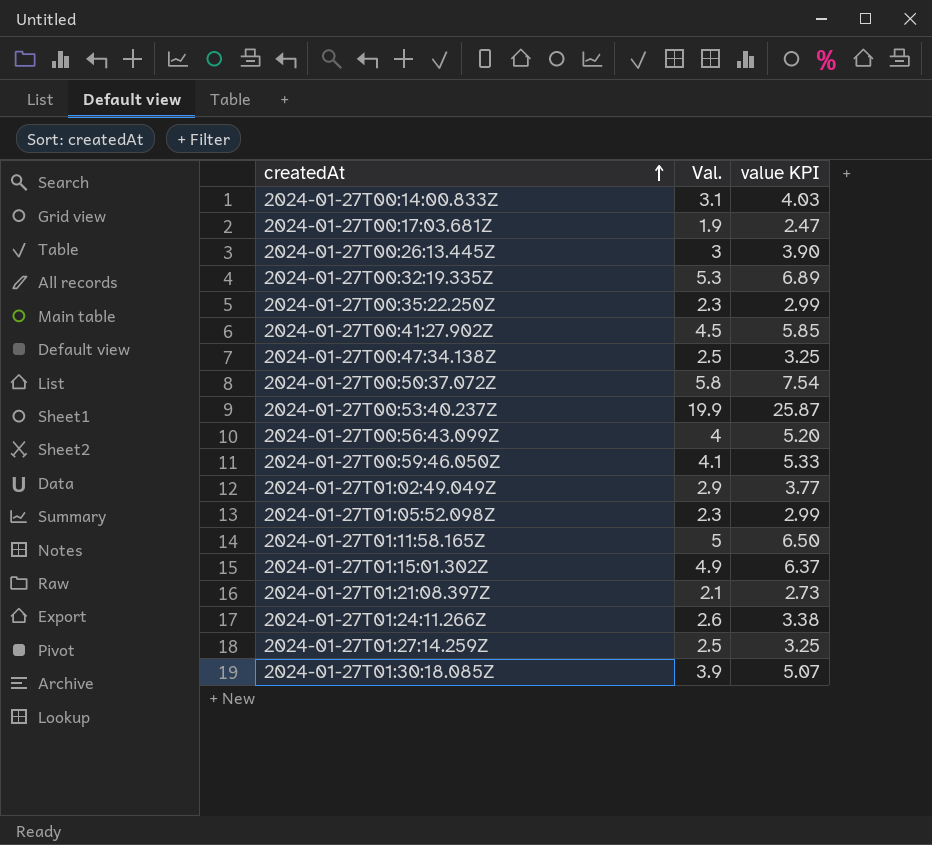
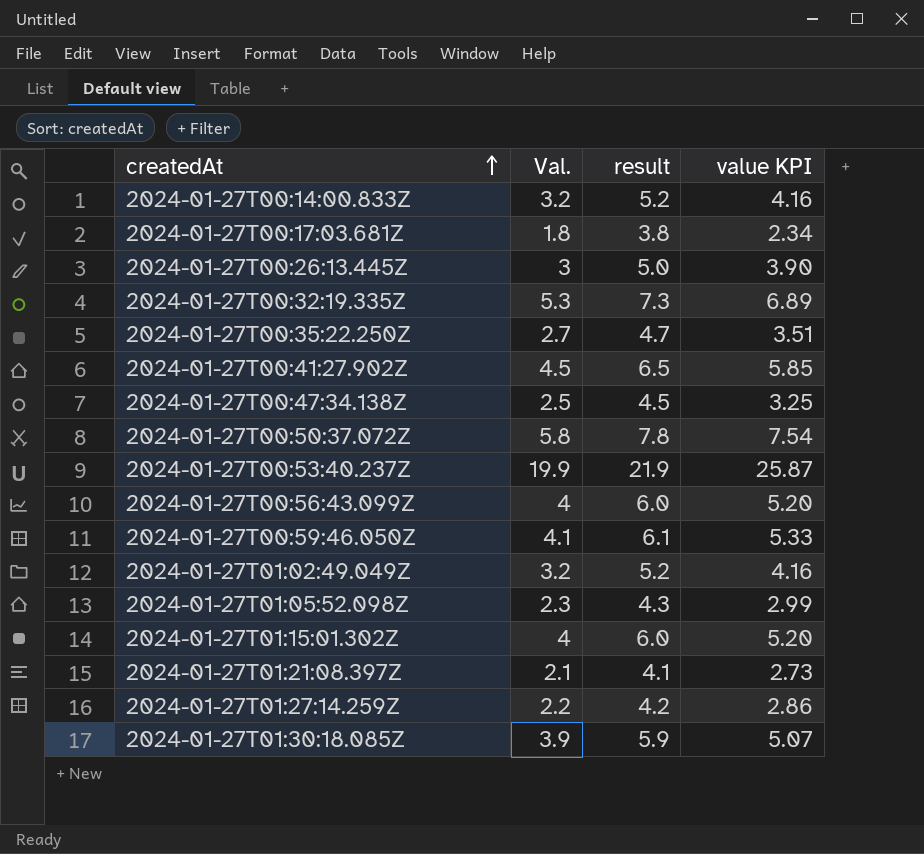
column result | formula: none -> [Val.] + 2
row 2024-01-27T01:11:58.165Z: 5 | 6.50 -> none
row 2024-01-27T01:24:11.266Z: 2.6 | 3.38 -> none
2024-01-27T00:14:00.833Z | Val.: 3.1 -> 3.2
2024-01-27T00:14:00.833Z | value KPI: 4.03 -> 4.16
2024-01-27T00:17:03.681Z | Val.: 1.9 -> 1.8
2024-01-27T00:17:03.681Z | value KPI: 2.47 -> 2.34
2024-01-27T00:35:22.250Z | Val.: 2.3 -> 2.7
2024-01-27T00:35:22.250Z | value KPI: 2.99 -> 3.51
2024-01-27T01:02:49.049Z | Val.: 2.9 -> 3.2
2024-01-27T01:02:49.049Z | value KPI: 3.77 -> 4.16
2024-01-27T01:15:01.302Z | Val.: 4.9 -> 4
2024-01-27T01:15:01.302Z | value KPI: 6.37 -> 5.20
2024-01-27T01:27:14.259Z | Val.: 2.5 -> 2.2
2024-01-27T01:27:14.259Z | value KPI: 3.25 -> 2.86

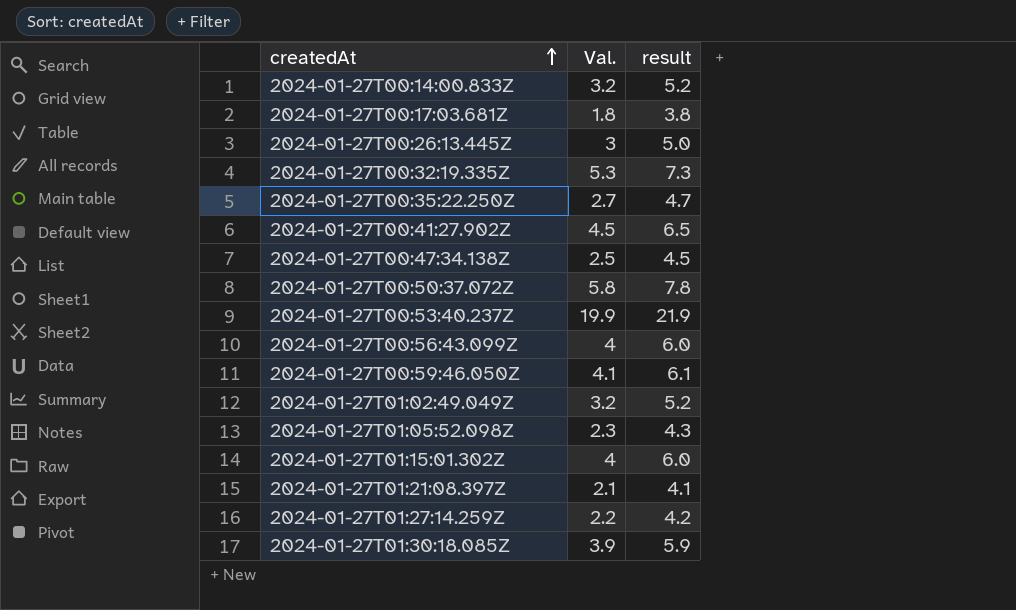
column value KPI | formula: [Val.] * 1.3 -> none

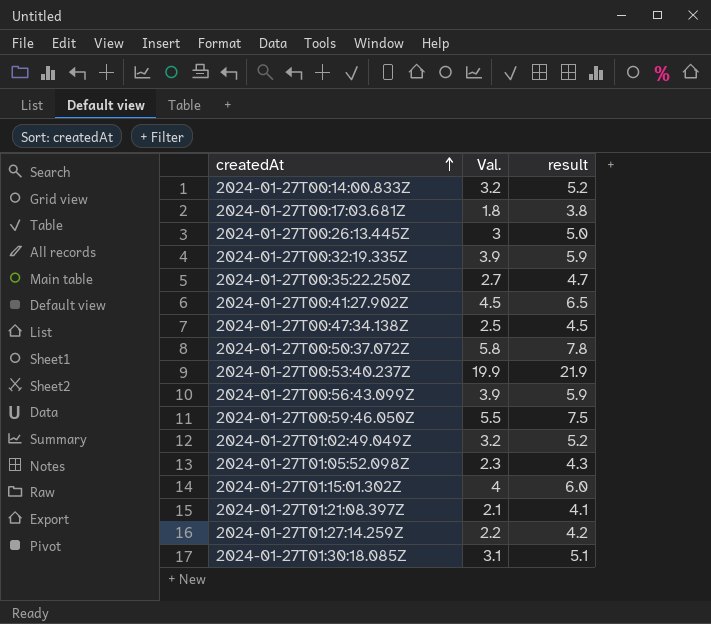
2024-01-27T00:32:19.335Z | Val.: 5.3 -> 3.9
2024-01-27T00:32:19.335Z | result: 7.3 -> 5.9
2024-01-27T00:56:43.099Z | Val.: 4 -> 3.9
2024-01-27T00:56:43.099Z | result: 6.0 -> 5.9
2024-01-27T00:59:46.050Z | Val.: 4.1 -> 5.5
2024-01-27T00:59:46.050Z | result: 6.1 -> 7.5
2024-01-27T01:30:18.085Z | Val.: 3.9 -> 3.1
2024-01-27T01:30:18.085Z | result: 5.9 -> 5.1

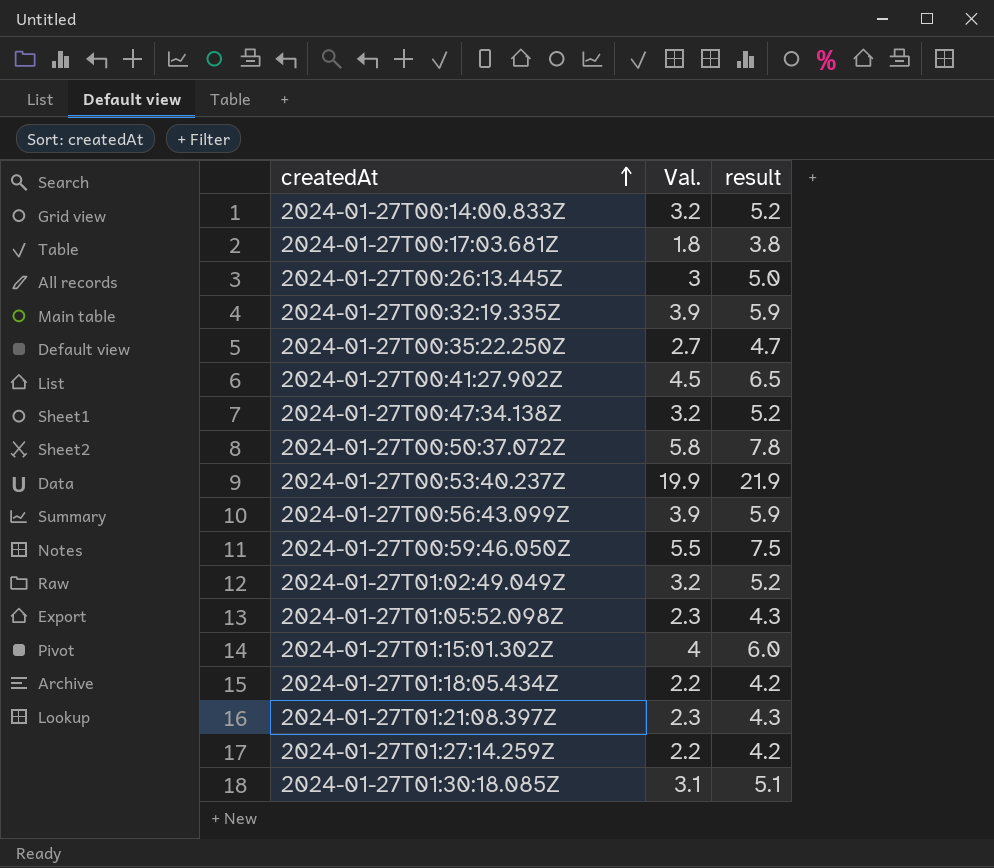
2024-01-27T00:47:34.138Z | Val.: 2.5 -> 3.2
2024-01-27T00:47:34.138Z | result: 4.5 -> 5.2
row 2024-01-27T01:18:05.434Z: none -> 2.2 | 4.2
2024-01-27T01:21:08.397Z | Val.: 2.1 -> 2.3
2024-01-27T01:21:08.397Z | result: 4.1 -> 4.3

